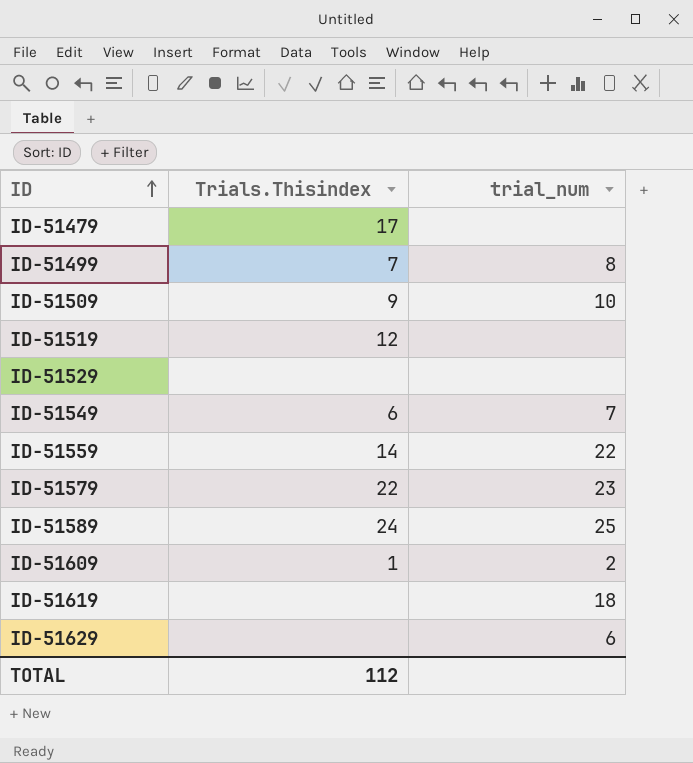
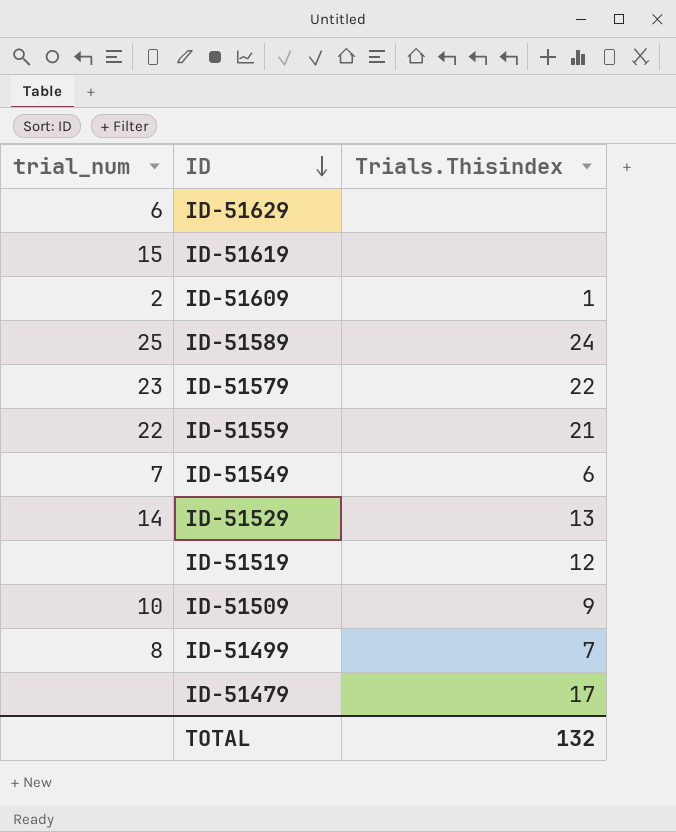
row order: ID ascending -> ID descending
column trial_num | position: 3 -> 1
ID-51619 | trial_num: 18 -> 15
ID-51559 | Trials.Thisindex: 14 -> 21
ID-51529 | trial_num: none -> 14
ID-51529 | Trials.Thisindex: none -> 13
TOTAL | Trials.Thisindex: 112 -> 132

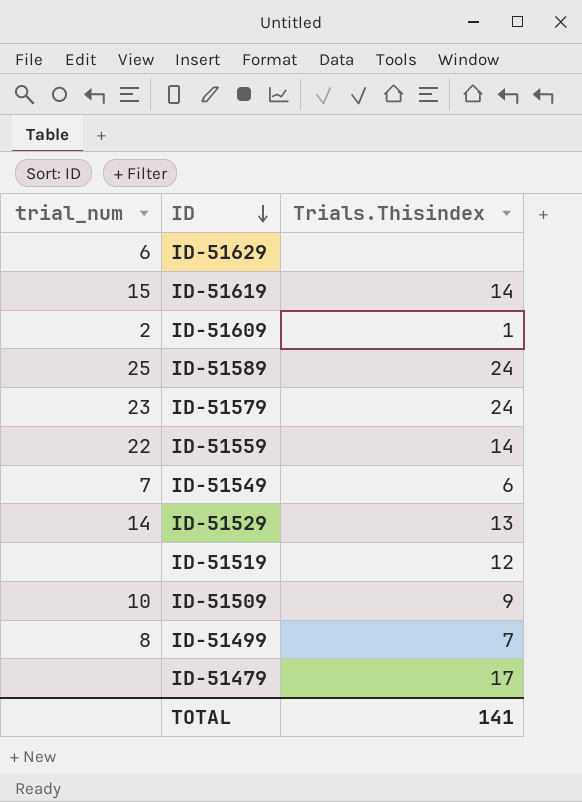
ID-51619 | Trials.Thisindex: none -> 14
ID-51579 | Trials.Thisindex: 22 -> 24
ID-51559 | Trials.Thisindex: 21 -> 14
TOTAL | Trials.Thisindex: 132 -> 141

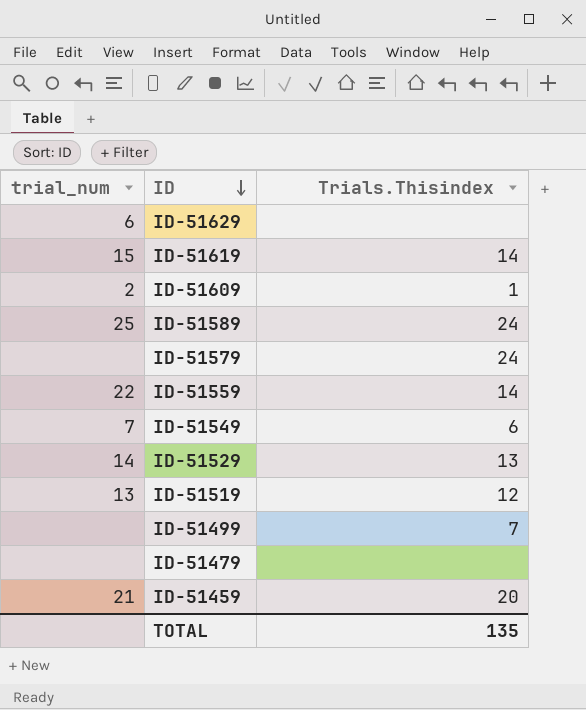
row ID-51509: 10 | 9 -> none
ID-51579 | trial_num: 23 -> none
ID-51519 | trial_num: none -> 13
ID-51499 | trial_num: 8 -> none
ID-51479 | Trials.Thisindex: 17 -> none
row ID-51459: none -> 21 | 20
TOTAL | Trials.Thisindex: 141 -> 135

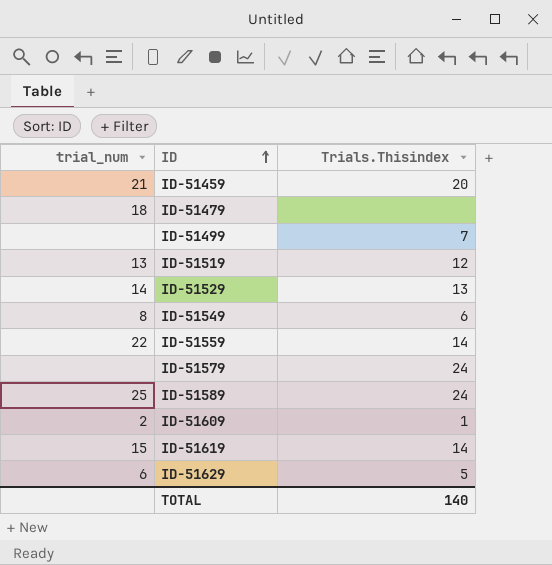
row order: ID descending -> ID ascending
ID-51479 | trial_num: none -> 18
ID-51549 | trial_num: 7 -> 8
ID-51629 | Trials.Thisindex: none -> 5
TOTAL | Trials.Thisindex: 135 -> 140

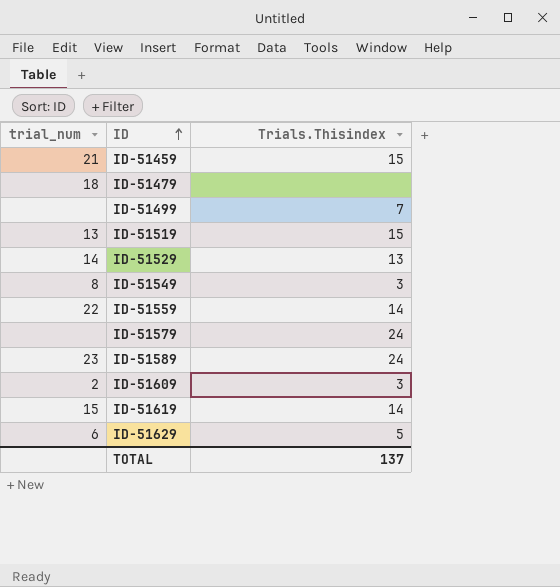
ID-51459 | Trials.Thisindex: 20 -> 15
ID-51519 | Trials.Thisindex: 12 -> 15
ID-51549 | Trials.Thisindex: 6 -> 3
ID-51589 | trial_num: 25 -> 23
ID-51609 | Trials.Thisindex: 1 -> 3
TOTAL | Trials.Thisindex: 140 -> 137

